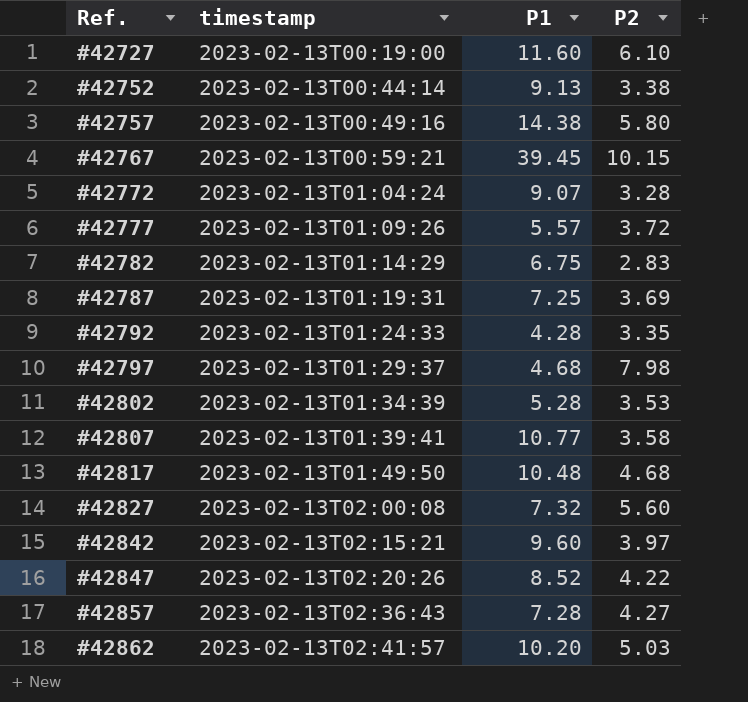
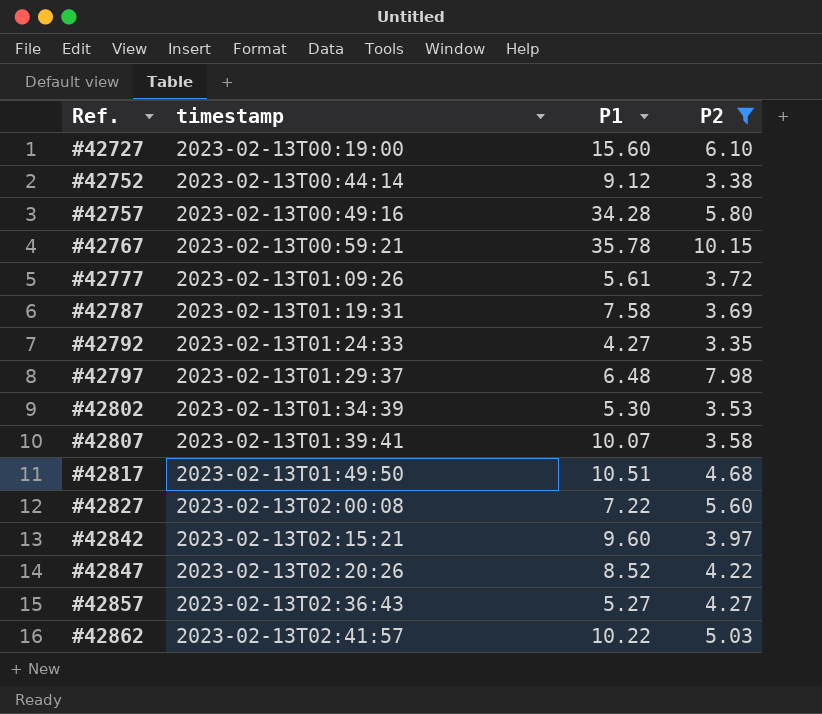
filter: none -> P2 >= 3.35
#42727 | P1: 11.60 -> 15.60
#42752 | P1: 9.13 -> 9.12
#42757 | P1: 14.38 -> 34.28
#42767 | P1: 39.45 -> 35.78
#42777 | P1: 5.57 -> 5.61
#42787 | P1: 7.25 -> 7.58
#42792 | P1: 4.28 -> 4.27
#42797 | P1: 4.68 -> 6.48
#42802 | P1: 5.28 -> 5.30
#42807 | P1: 10.77 -> 10.07
#42817 | P1: 10.48 -> 10.51
#42827 | P1: 7.32 -> 7.22
#42857 | P1: 7.28 -> 5.27
#42862 | P1: 10.20 -> 10.22

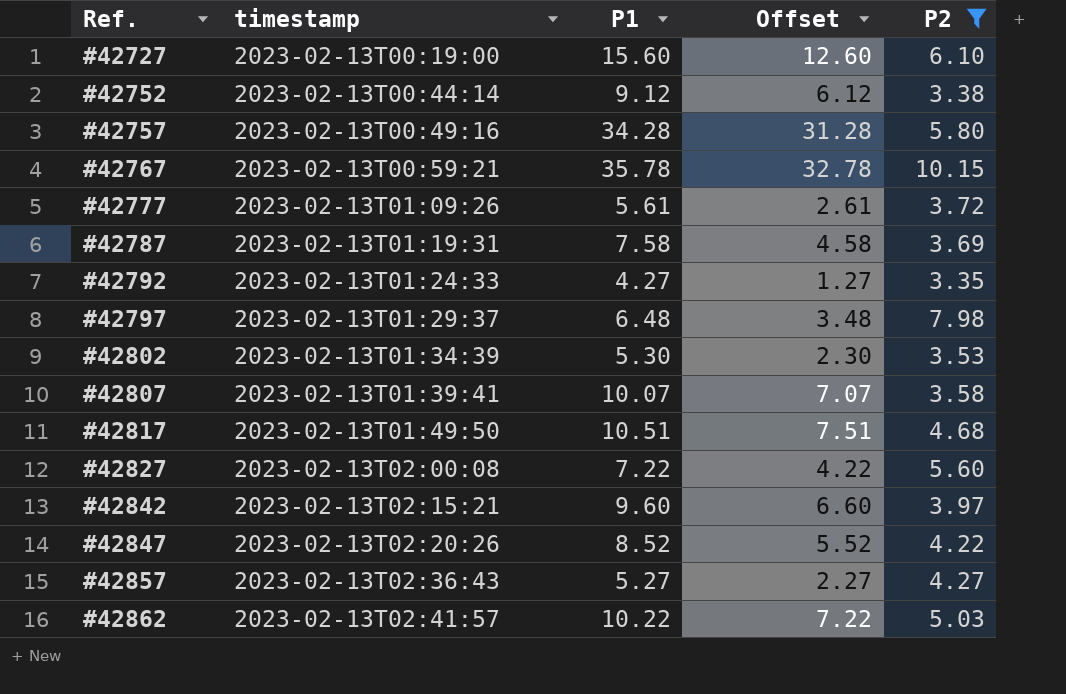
column Offset | formula: none -> [P1] - 3

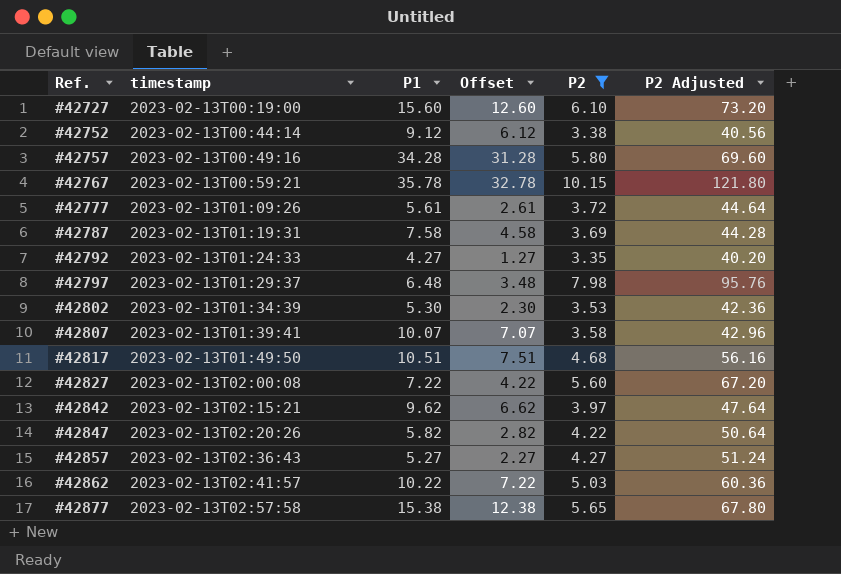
column P2 Adjusted | formula: none -> [P2] * 12
#42842 | P1: 9.60 -> 9.62
#42842 | Offset: 6.60 -> 6.62
#42847 | P1: 8.52 -> 5.82
#42847 | Offset: 5.52 -> 2.82
row #42877: none -> 2023-02-13T02:57:58 | 15.38 | 12.38 | 5.65 | 67.80

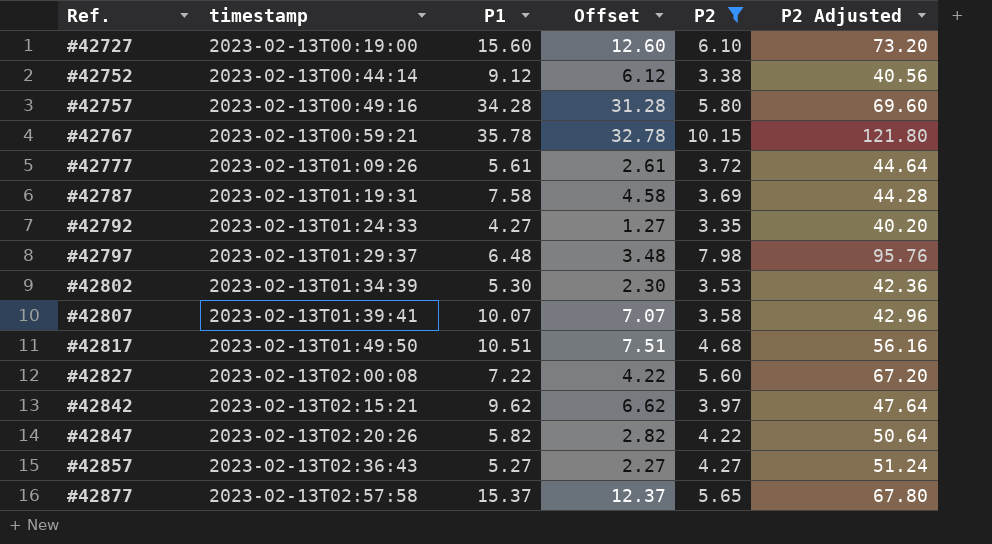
row #42862: 2023-02-13T02:41:57 | 10.22 | 7.22 | 5.03 | 60.36 -> none
#42877 | P1: 15.38 -> 15.37
#42877 | Offset: 12.38 -> 12.37

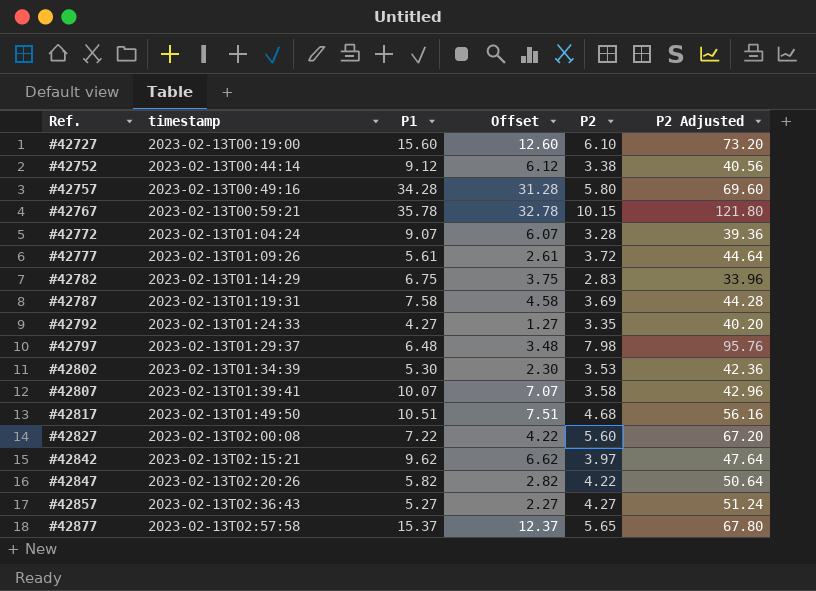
filter: P2 >= 3.35 -> none

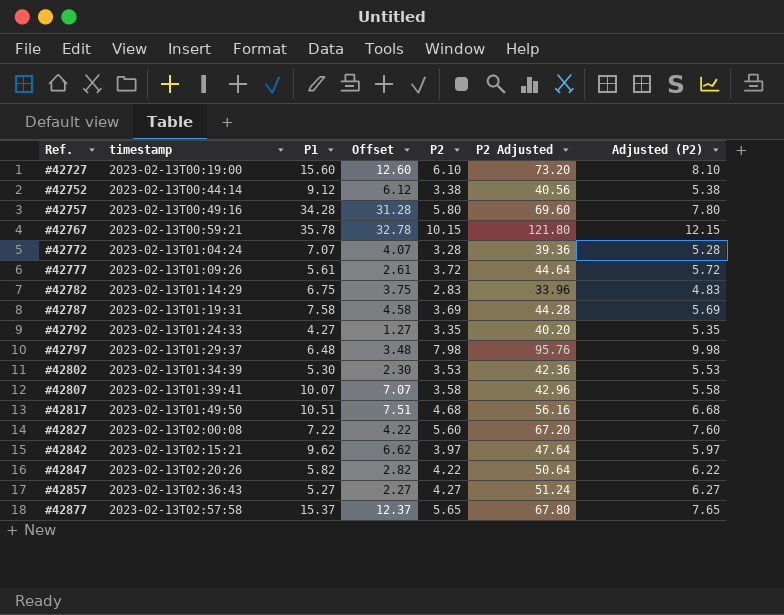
column Adjusted (P2) | formula: none -> [P2] + 2
#42772 | P1: 9.07 -> 7.07
#42772 | Offset: 6.07 -> 4.07

